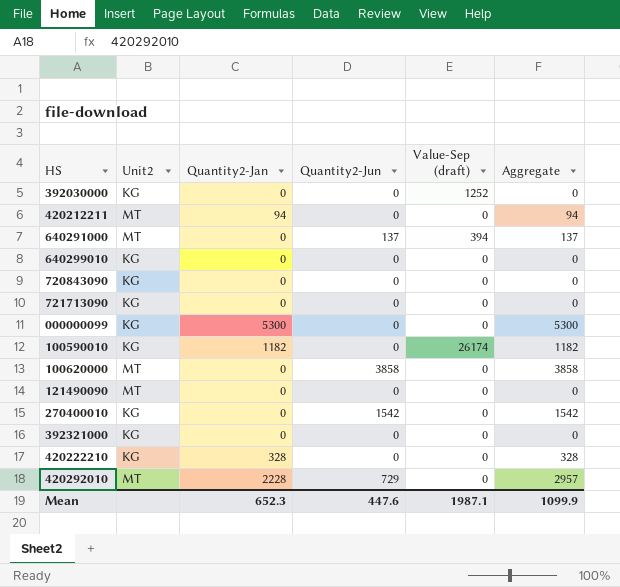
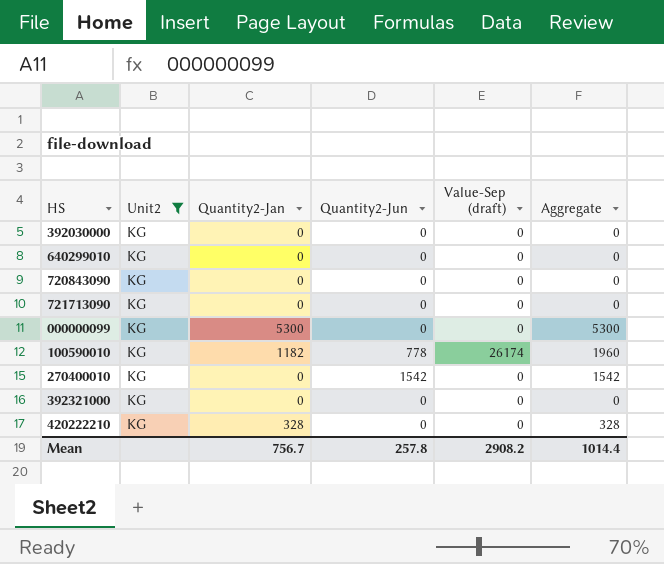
filter: none -> Unit2 = KG
392030000 | Value-Sep (draft): 1252 -> 0
100590010 | Quantity2-Jun: 0 -> 778
100590010 | Aggregate: 1182 -> 1960
Mean | Quantity2-Jan: 652.3 -> 756.7
Mean | Quantity2-Jun: 447.6 -> 257.8
Mean | Value-Sep (draft): 1987.1 -> 2908.2
Mean | Aggregate: 1099.9 -> 1014.4

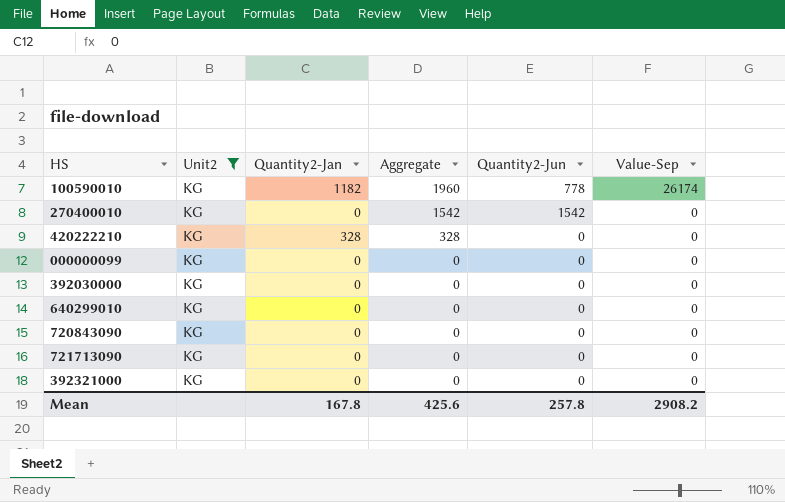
row order: none -> Aggregate descending
column Aggregate | position: 6 -> 4
column name: Value-Sep (draft) -> Value-Sep
000000099 | Quantity2-Jan: 5300 -> 0
000000099 | Aggregate: 5300 -> 0
Mean | Quantity2-Jan: 756.7 -> 167.8
Mean | Aggregate: 1014.4 -> 425.6

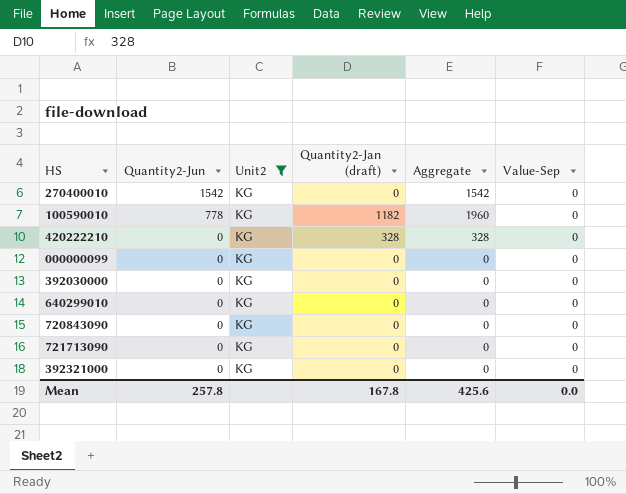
row order: Aggregate descending -> Quantity2-Jun descending
column Quantity2-Jun | position: 5 -> 2
column name: Quantity2-Jan -> Quantity2-Jan (draft)
100590010 | Value-Sep: 26174 -> 0
Mean | Value-Sep: 2908.2 -> 0.0

